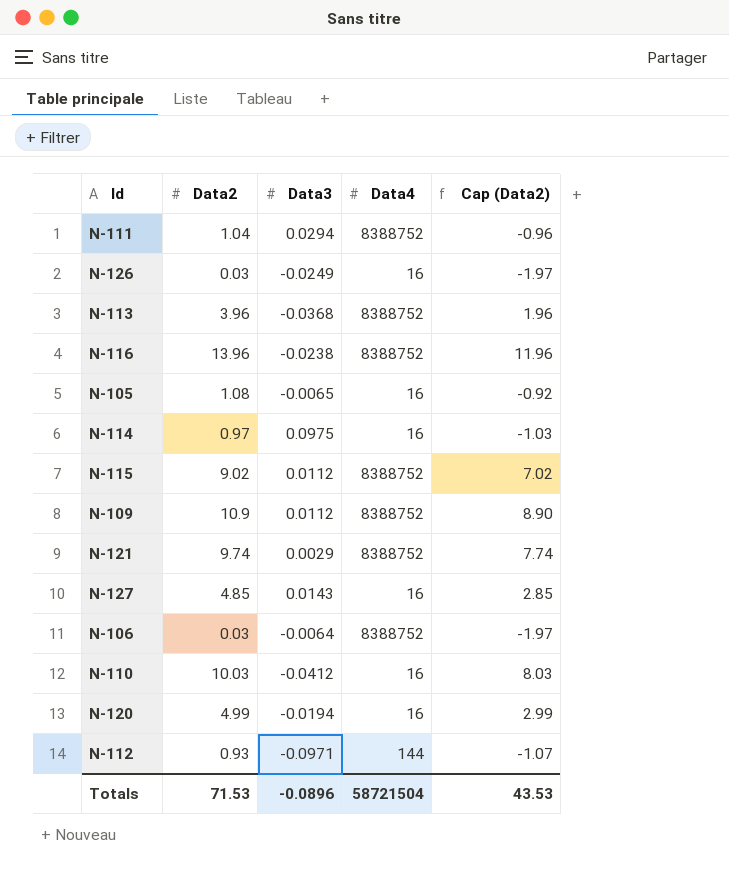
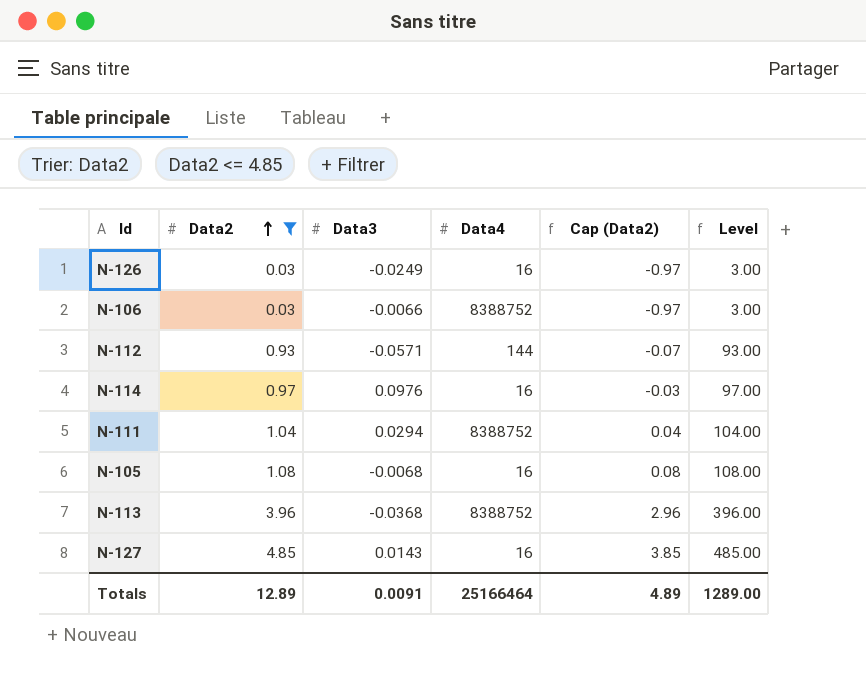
filter: none -> Data2 <= 4.85
row order: none -> Data2 ascending
column Cap (Data2) | formula: [Data2] - 2 -> [Data2] - 1
column Level | formula: none -> [Data2] * 100
N-106 | Data3: -0.0064 -> -0.0066
N-112 | Data3: -0.0971 -> -0.0571
N-114 | Data3: 0.0975 -> 0.0976
N-105 | Data3: -0.0065 -> -0.0068
Totals | Data2: 71.53 -> 12.89
Totals | Data3: -0.0896 -> 0.0091
Totals | Data4: 58721504 -> 25166464
Totals | Cap (Data2): 43.53 -> 4.89

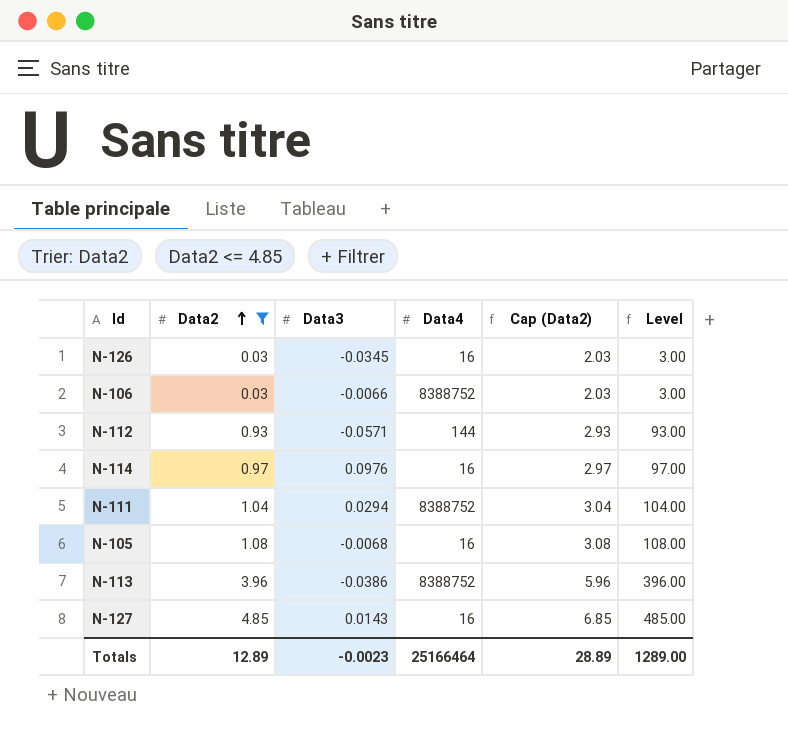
column Cap (Data2) | formula: [Data2] - 1 -> [Data2] + 2
N-126 | Data3: -0.0249 -> -0.0345
N-113 | Data3: -0.0368 -> -0.0386
Totals | Data3: 0.0091 -> -0.0023
Totals | Cap (Data2): 4.89 -> 28.89

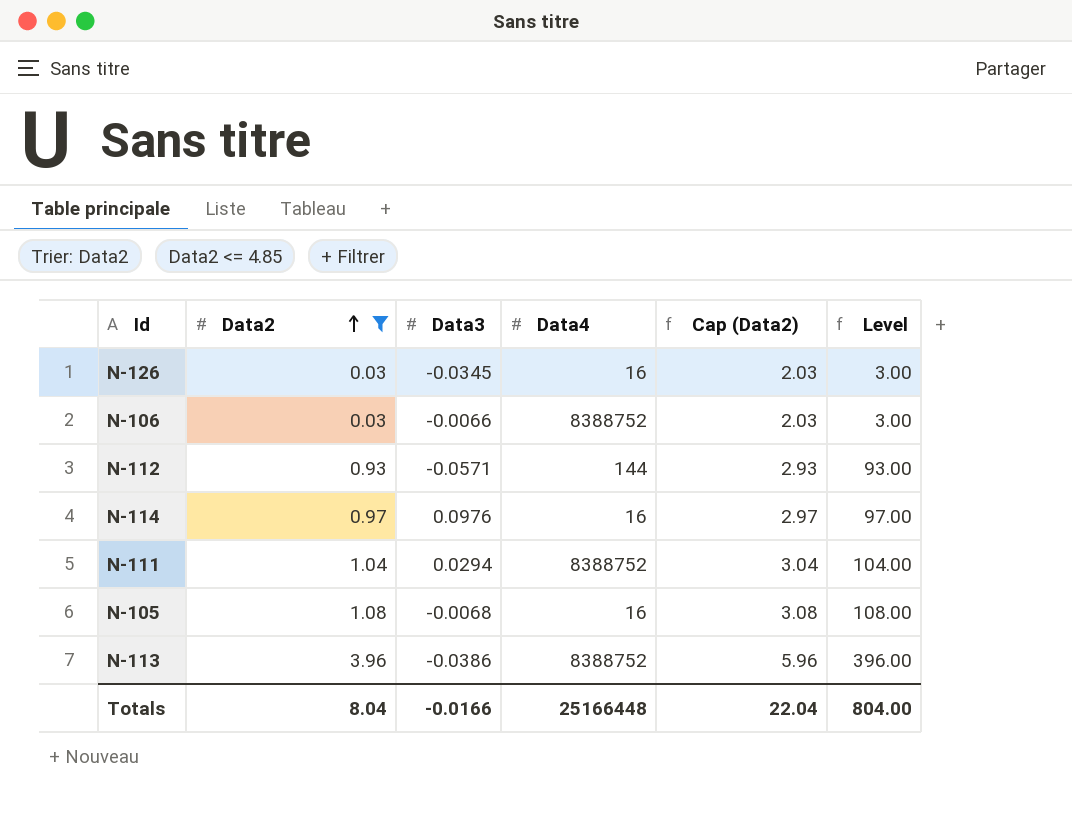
row N-127: 4.85 | 0.0143 | 16 | 6.85 | 485.00 -> none
Totals | Data2: 12.89 -> 8.04
Totals | Data3: -0.0023 -> -0.0166
Totals | Data4: 25166464 -> 25166448
Totals | Cap (Data2): 28.89 -> 22.04
Totals | Level: 1289.00 -> 804.00

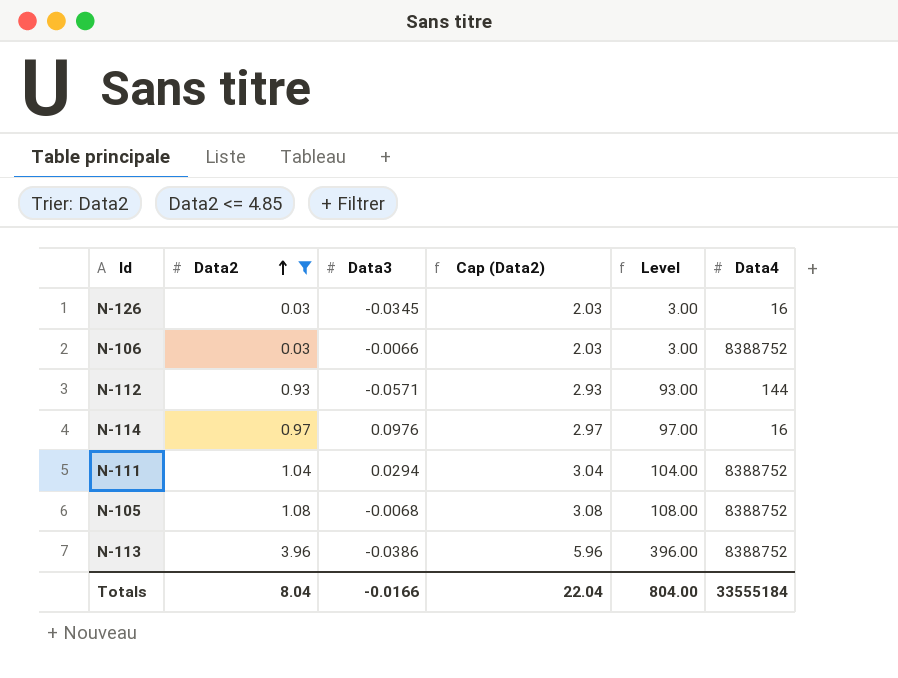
column Data4 | position: 4 -> 6
N-105 | Data4: 16 -> 8388752
Totals | Data4: 25166448 -> 33555184

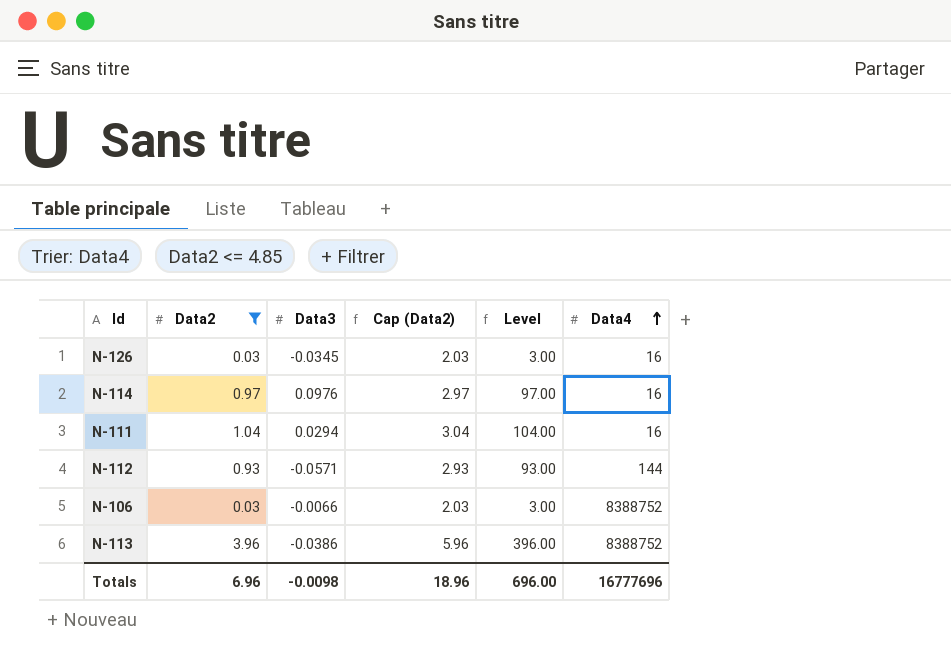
row order: Data2 ascending -> Data4 ascending
row N-105: 1.08 | -0.0068 | 3.08 | 108.00 | 8388752 -> none
N-111 | Data4: 8388752 -> 16
Totals | Data2: 8.04 -> 6.96
Totals | Data3: -0.0166 -> -0.0098
Totals | Cap (Data2): 22.04 -> 18.96
Totals | Level: 804.00 -> 696.00
Totals | Data4: 33555184 -> 16777696

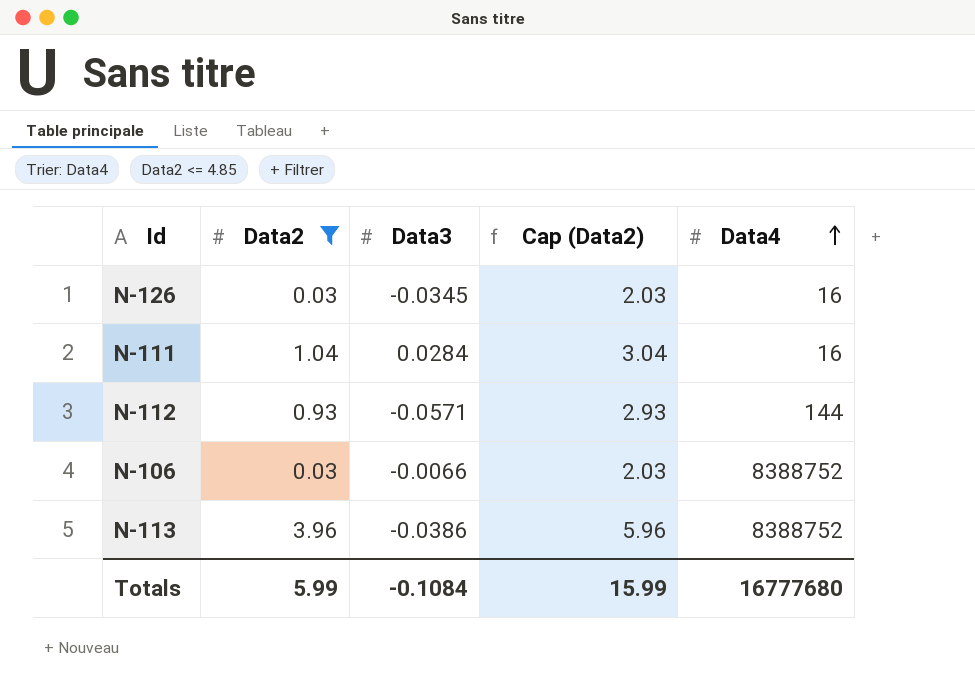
column Level | formula: [Data2] * 100 -> none
row N-114: 0.97 | 0.0976 | 2.97 | 97.00 | 16 -> none
N-111 | Data3: 0.0294 -> 0.0284
Totals | Data2: 6.96 -> 5.99
Totals | Data3: -0.0098 -> -0.1084
Totals | Cap (Data2): 18.96 -> 15.99
Totals | Data4: 16777696 -> 16777680

